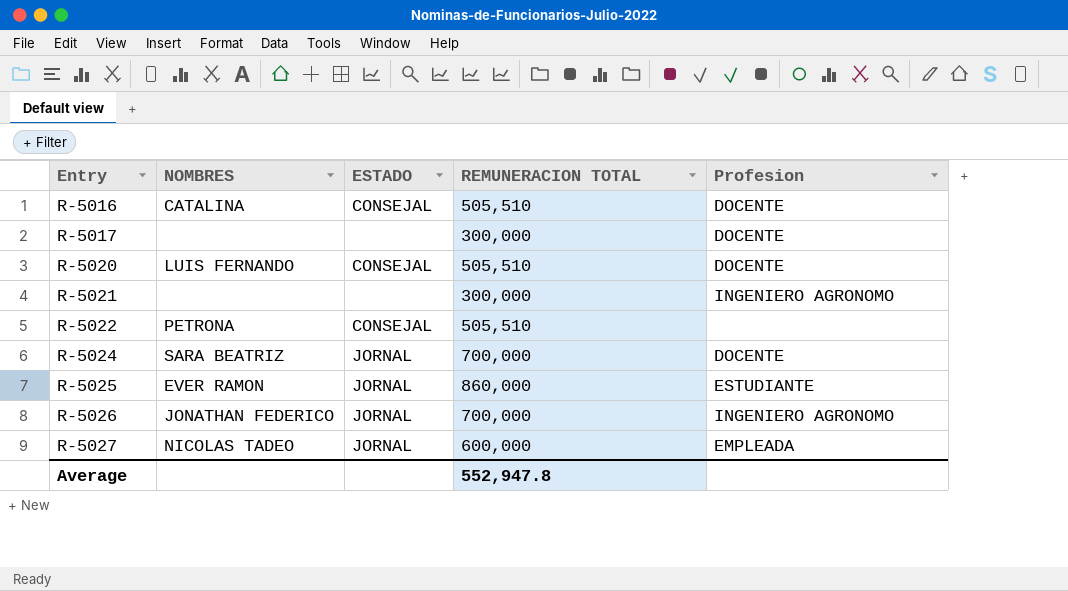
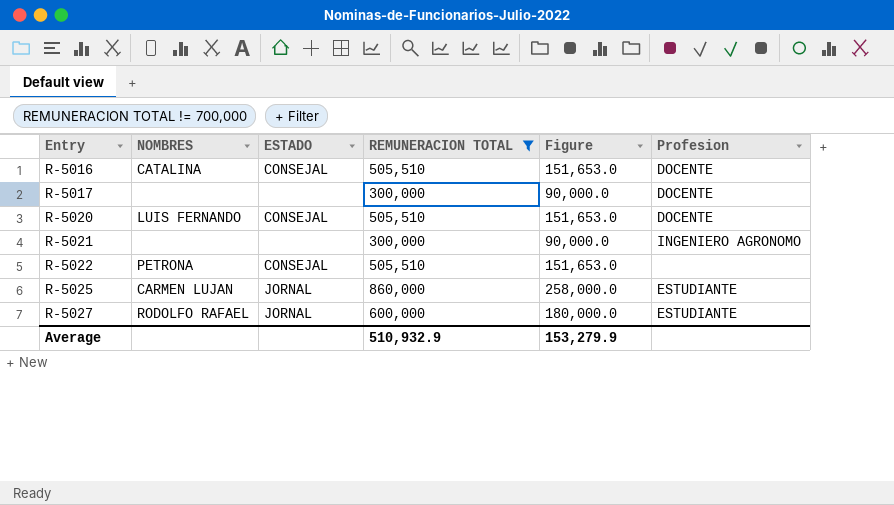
filter: none -> REMUNERACION TOTAL != 700,000
column Figure | formula: none -> [REMUNERACION TOTAL] * 0.3
R-5025 | NOMBRES: EVER RAMON -> CARMEN LUJAN
R-5027 | NOMBRES: NICOLAS TADEO -> RODOLFO RAFAEL
R-5027 | Profesion: EMPLEADA -> ESTUDIANTE
Average | REMUNERACION TOTAL: 552,947.8 -> 510,932.9

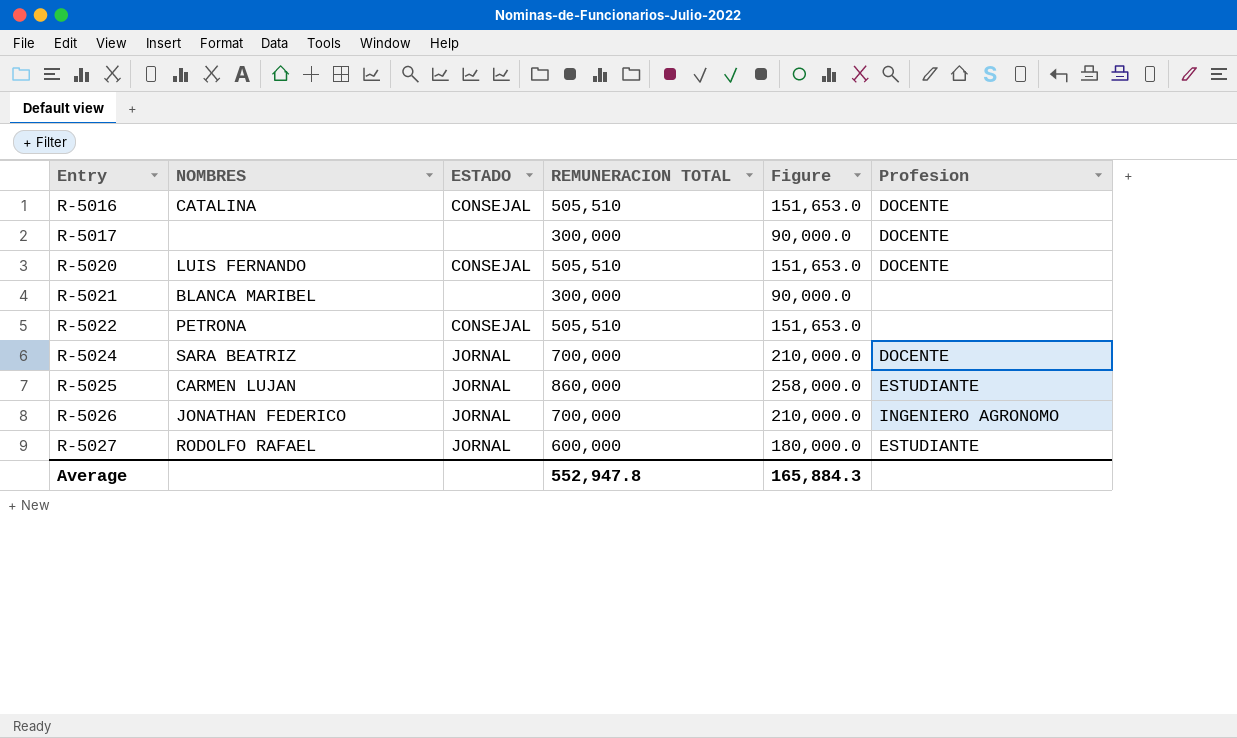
filter: REMUNERACION TOTAL != 700,000 -> none
R-5021 | NOMBRES: none -> BLANCA MARIBEL
R-5021 | Profesion: INGENIERO AGRONOMO -> none
Average | REMUNERACION TOTAL: 510,932.9 -> 552,947.8
Average | Figure: 153,279.9 -> 165,884.3

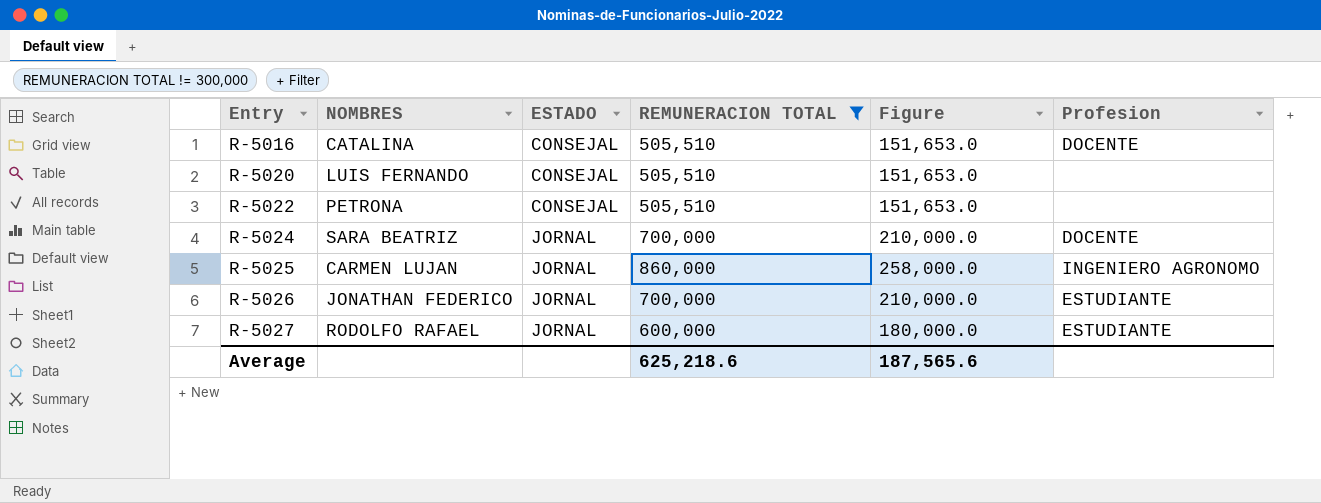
filter: none -> REMUNERACION TOTAL != 300,000
R-5020 | Profesion: DOCENTE -> none
R-5025 | Profesion: ESTUDIANTE -> INGENIERO AGRONOMO
R-5026 | Profesion: INGENIERO AGRONOMO -> ESTUDIANTE
Average | REMUNERACION TOTAL: 552,947.8 -> 625,218.6
Average | Figure: 165,884.3 -> 187,565.6

